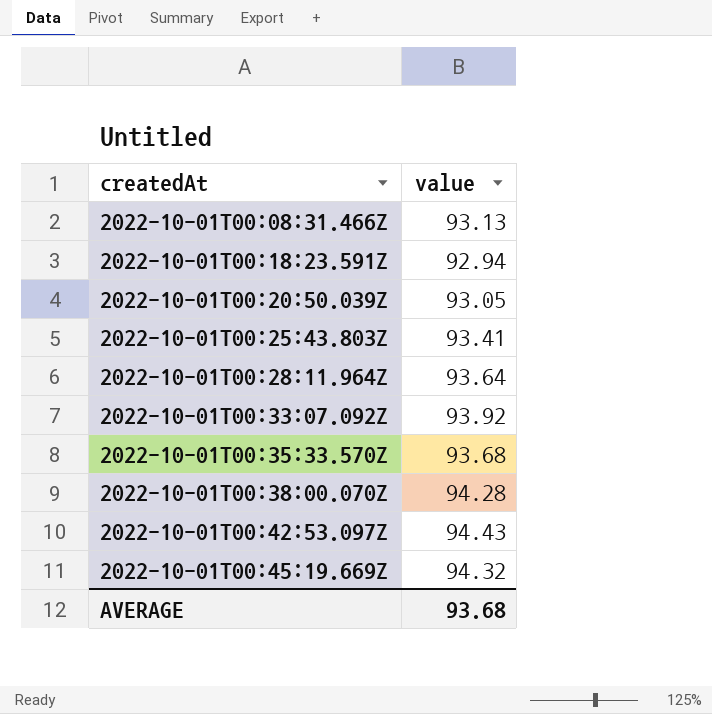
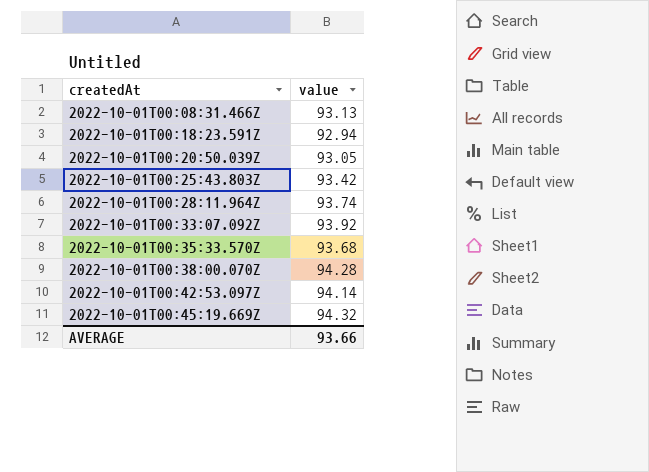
2022-10-01T00:25:43.803Z | value: 93.41 -> 93.42
2022-10-01T00:28:11.964Z | value: 93.64 -> 93.74
2022-10-01T00:42:53.097Z | value: 94.43 -> 94.14
AVERAGE | value: 93.68 -> 93.66

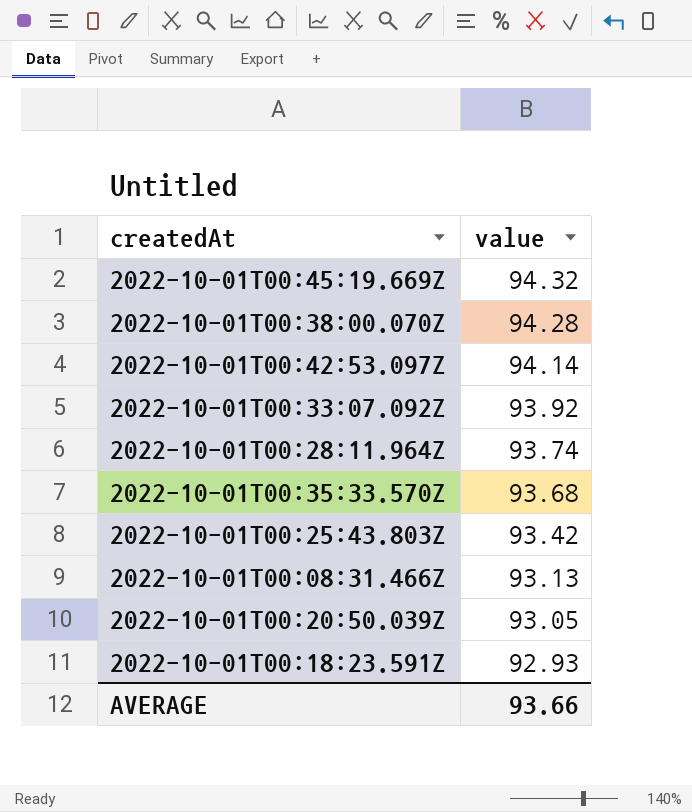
row order: createdAt ascending -> value descending
2022-10-01T00:18:23.591Z | value: 92.94 -> 92.93

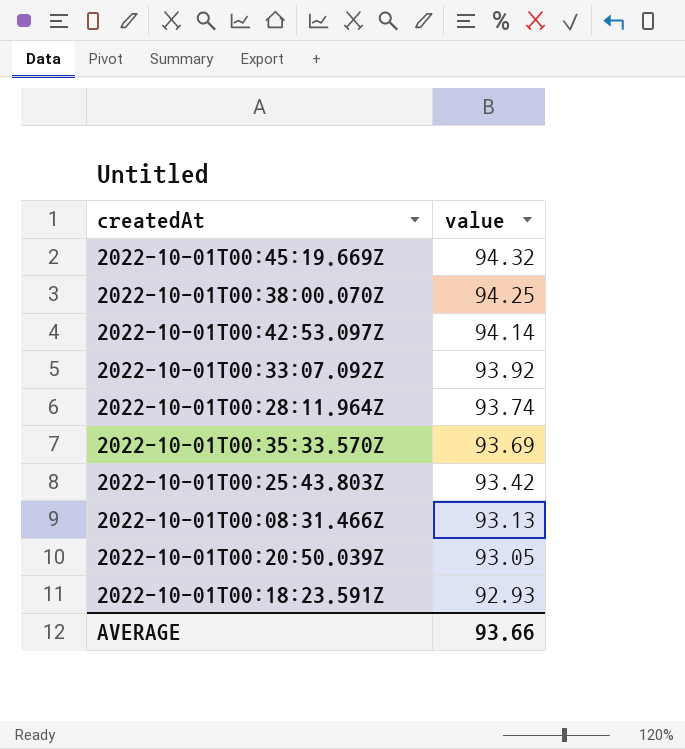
2022-10-01T00:38:00.070Z | value: 94.28 -> 94.25
2022-10-01T00:35:33.570Z | value: 93.68 -> 93.69

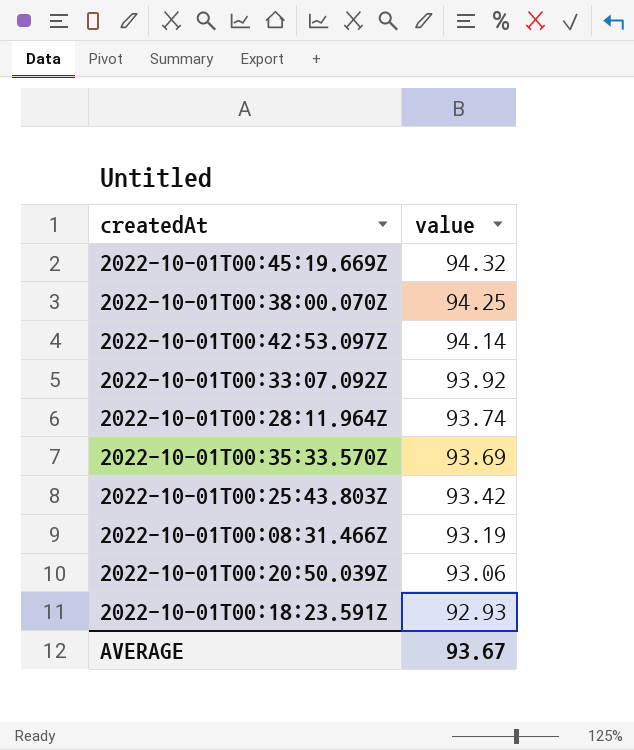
2022-10-01T00:08:31.466Z | value: 93.13 -> 93.19
2022-10-01T00:20:50.039Z | value: 93.05 -> 93.06
AVERAGE | value: 93.66 -> 93.67

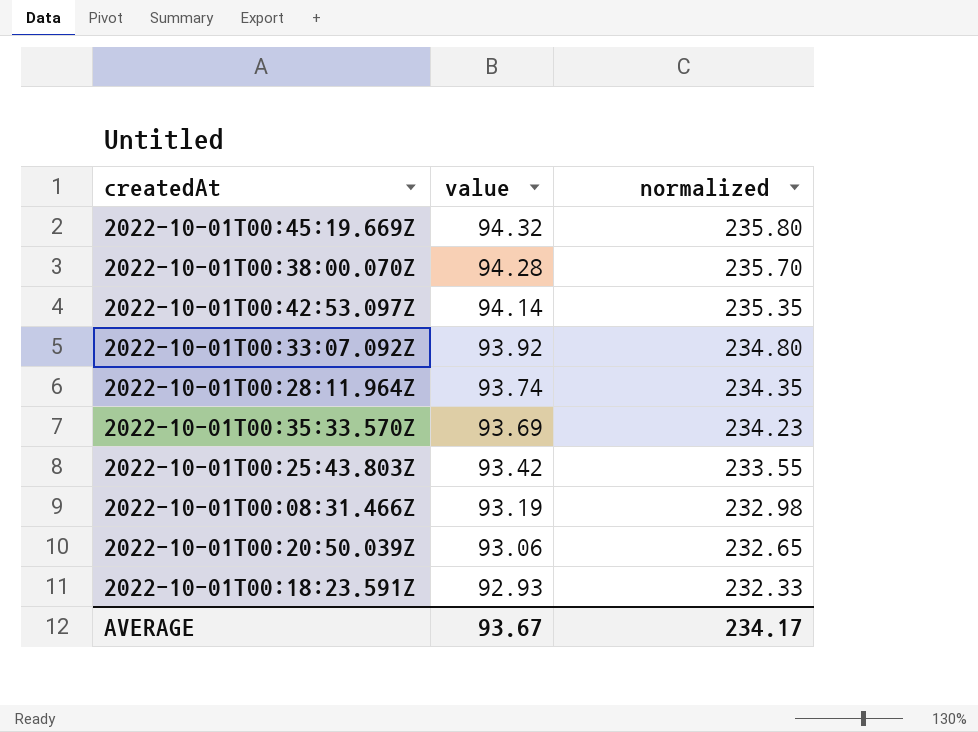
column normalized | formula: none -> [value] * 2.5
2022-10-01T00:38:00.070Z | value: 94.25 -> 94.28

